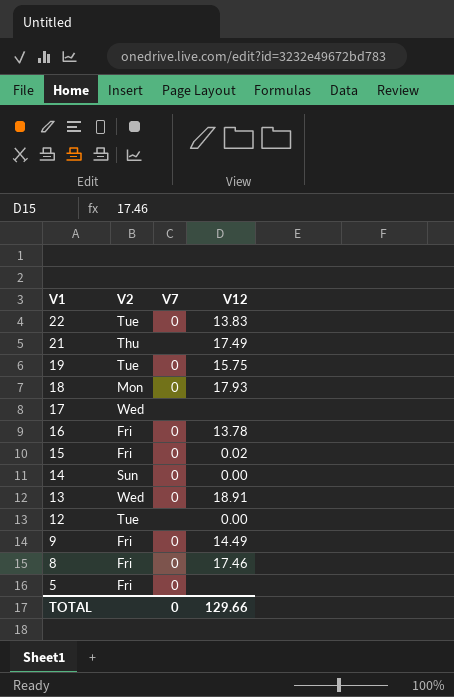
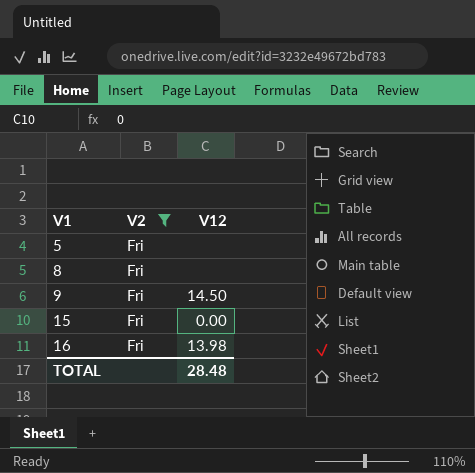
filter: none -> V2 = Fri
row order: V1 descending -> V1 ascending
column V7 | position: 3 -> none
8 | V12: 17.46 -> none
9 | V12: 14.49 -> 14.50
15 | V12: 0.02 -> 0.00
16 | V12: 13.78 -> 13.98
TOTAL | V12: 129.66 -> 28.48

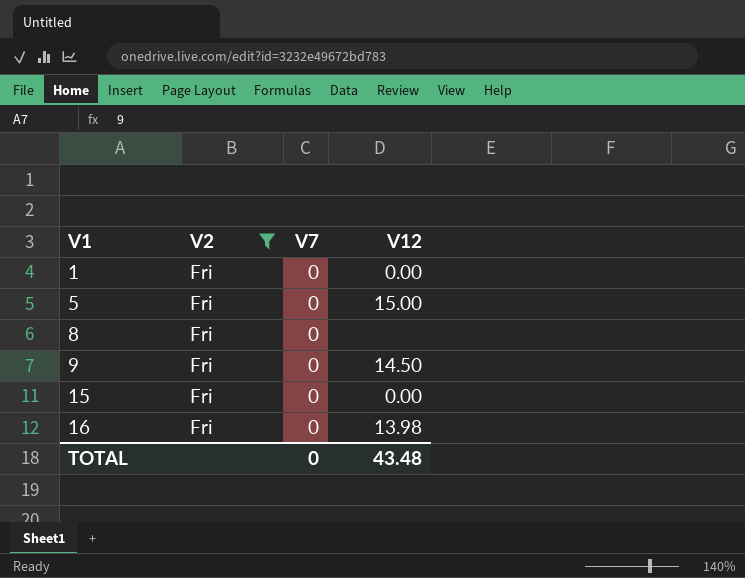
column V7 | position: none -> 3
row 1: none -> Fri | 0 | 0.00
5 | V12: none -> 15.00
TOTAL | V12: 28.48 -> 43.48

